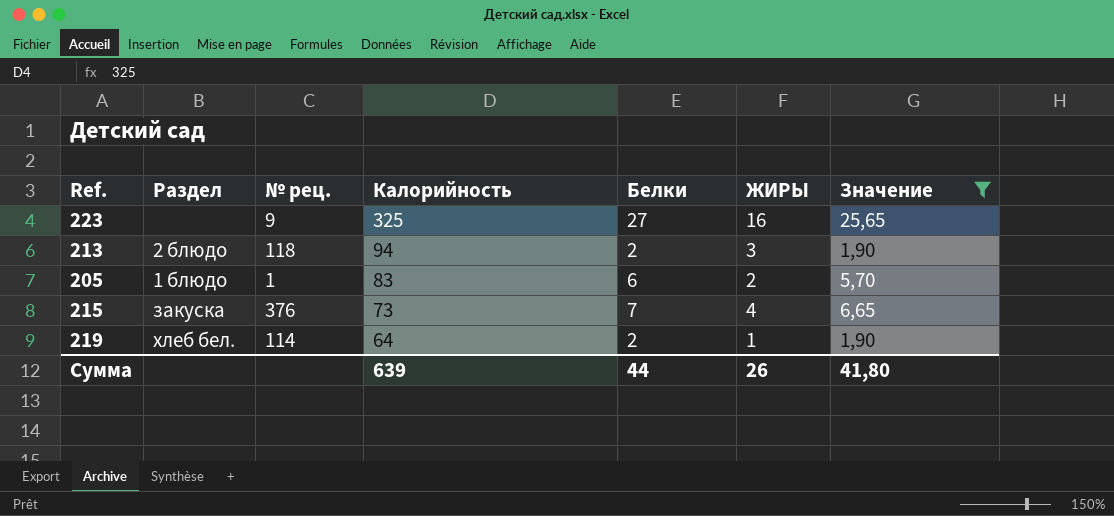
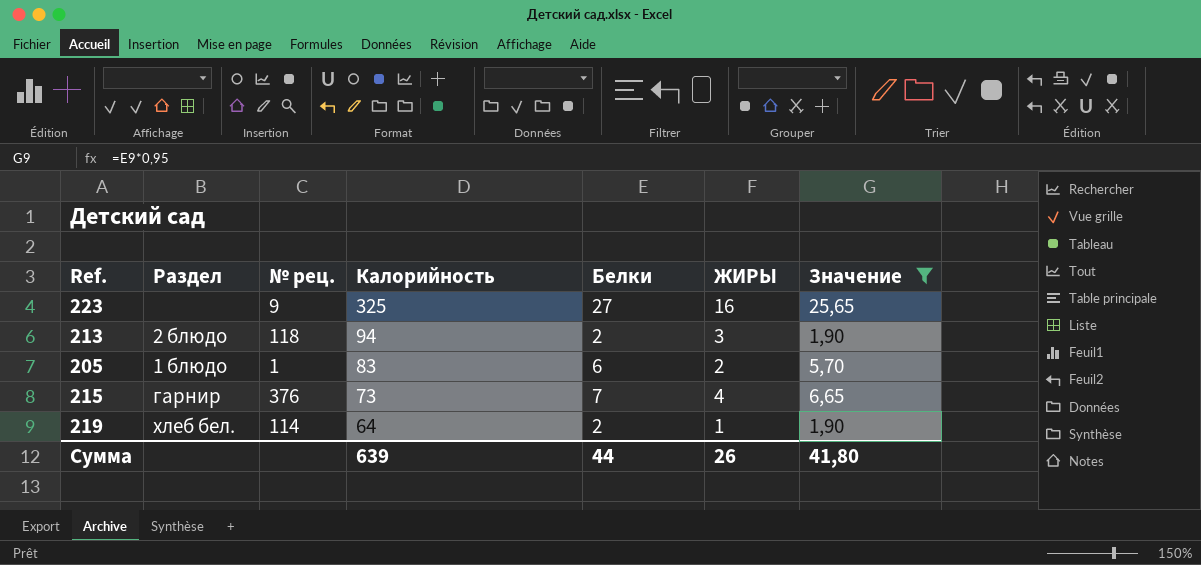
215 | Раздел: закуска -> гарнир

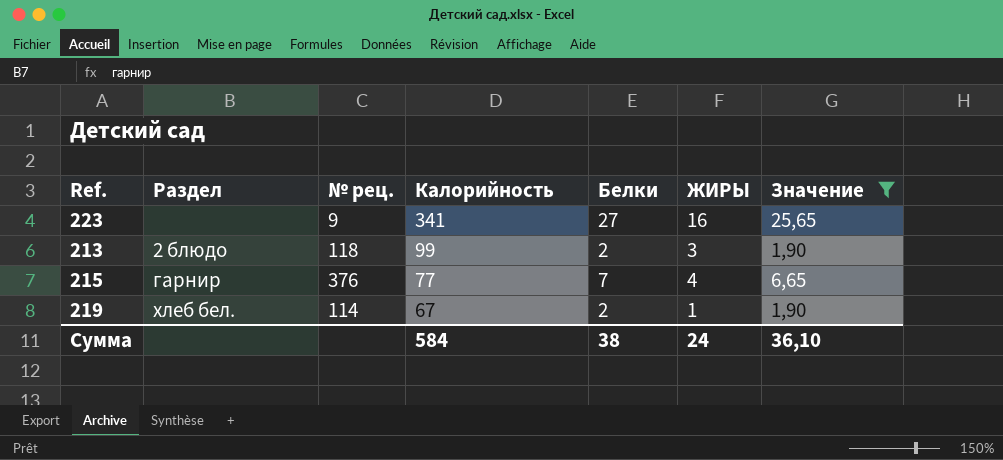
row 205: 1 блюдо | 1 | 83 | 6 | 2 | 5,70 -> none
223 | Калорийность: 325 -> 341
213 | Калорийность: 94 -> 99
215 | Калорийность: 73 -> 77
219 | Калорийность: 64 -> 67
Сумма | Калорийность: 639 -> 584
Сумма | Белки: 44 -> 38
Сумма | ЖИРЫ: 26 -> 24
Сумма | Значение: 41,80 -> 36,10

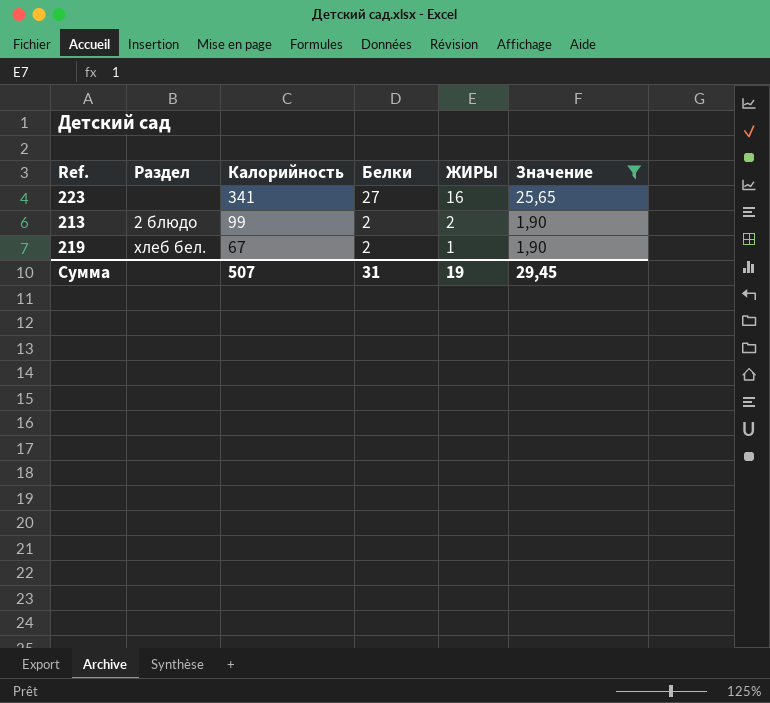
column № рец. | position: 3 -> none
row 215: гарнир | 376 | 77 | 7 | 4 | 6,65 -> none
213 | ЖИРЫ: 3 -> 2
Сумма | Калорийность: 584 -> 507
Сумма | Белки: 38 -> 31
Сумма | ЖИРЫ: 24 -> 19
Сумма | Значение: 36,10 -> 29,45

